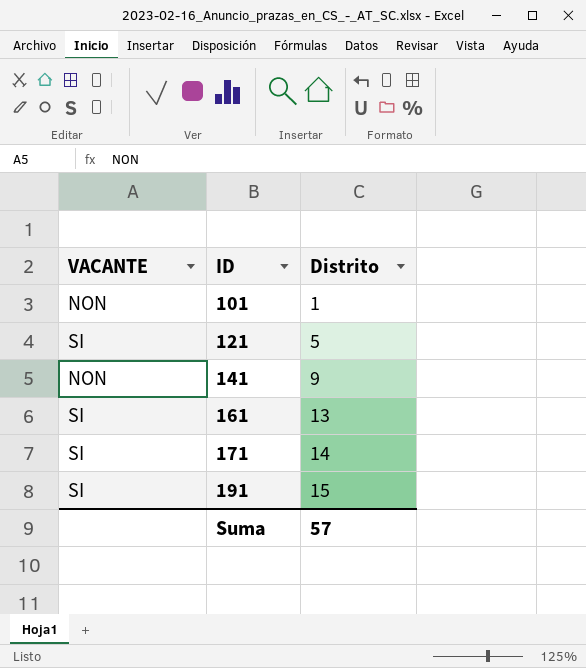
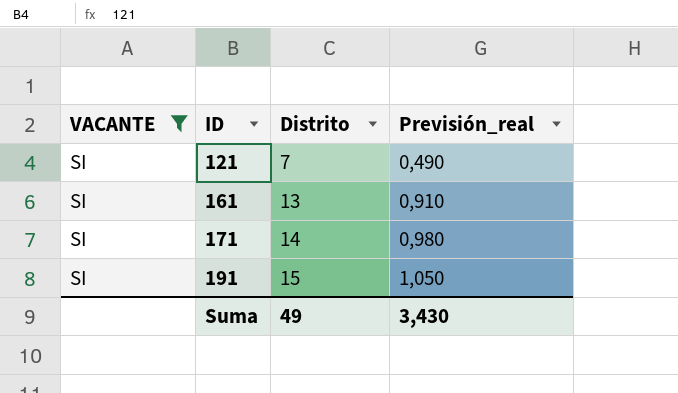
filter: none -> VACANTE = SI
column Previsión_real | formula: none -> [Distrito] * 0,07
121 | Distrito: 5 -> 7
Suma | Distrito: 57 -> 49

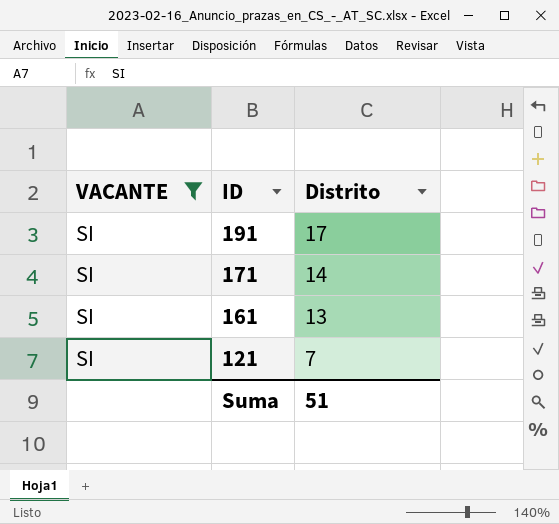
row order: ID ascending -> ID descending
column Previsión_real | formula: [Distrito] * 0,07 -> none
191 | Distrito: 15 -> 17
Suma | Distrito: 49 -> 51

